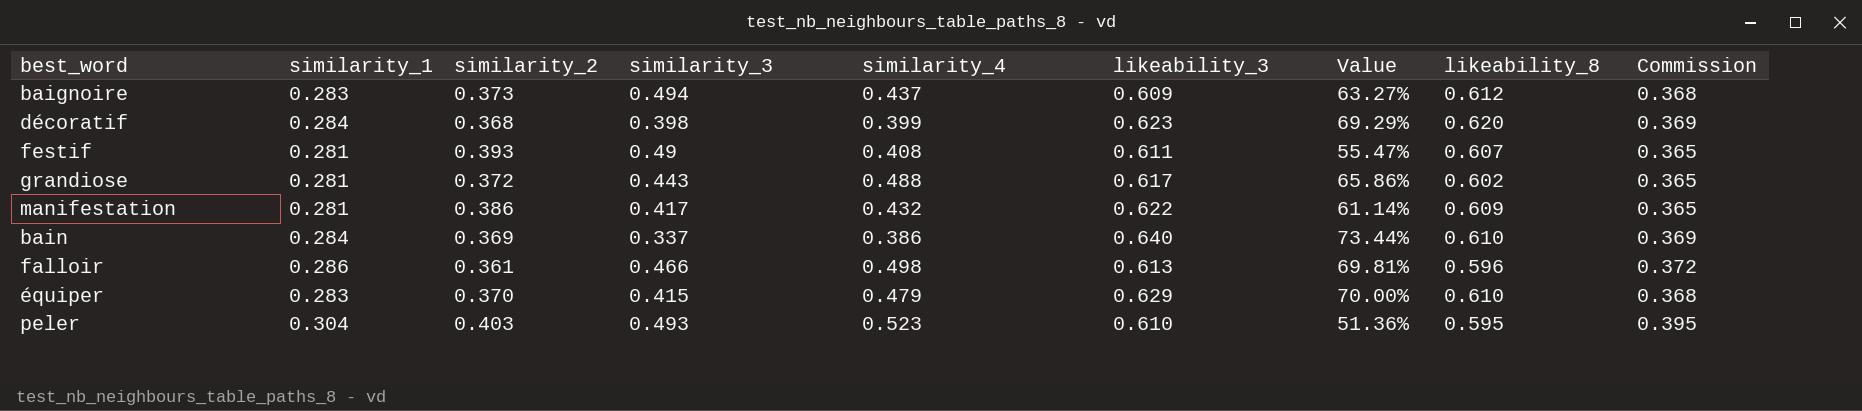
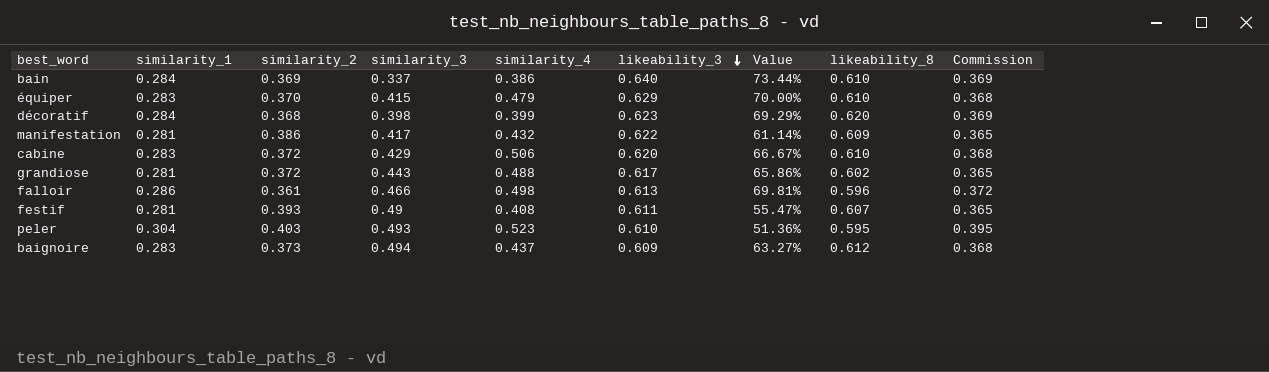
row order: none -> likeability_3 descending
row cabine: none -> 0.283 | 0.372 | 0.429 | 0.506 | 0.620 | 66.67% | 0.610 | 0.368

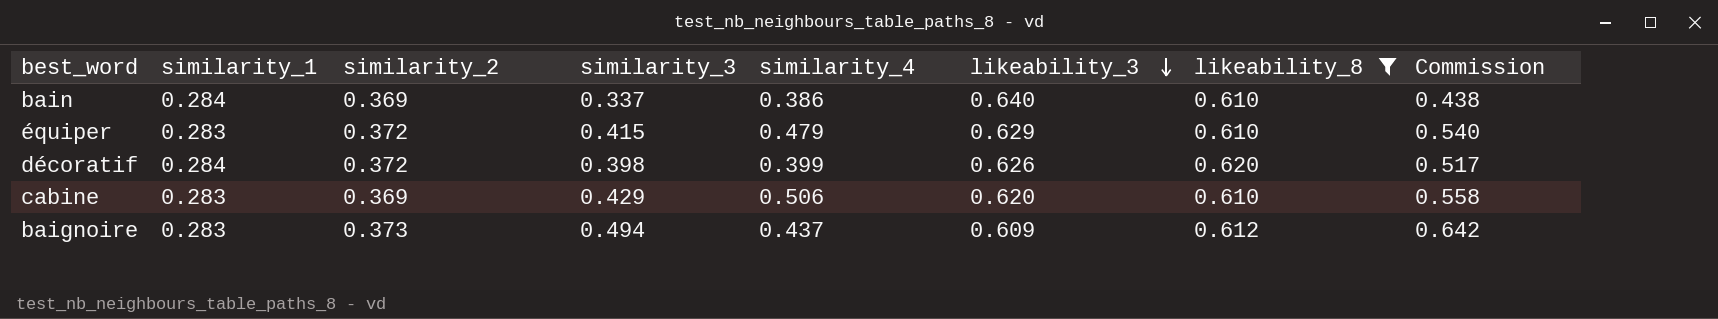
filter: none -> likeability_8 >= 0.610
column Value | formula: ([likeability_3] - [similarity_2]) / [similarity_2] -> none
column Commission | formula: [similarity_1] * 1.3 -> [similarity_3] * 1.3
équiper | similarity_2: 0.370 -> 0.372
décoratif | similarity_2: 0.368 -> 0.372
décoratif | likeability_3: 0.623 -> 0.626
cabine | similarity_2: 0.372 -> 0.369

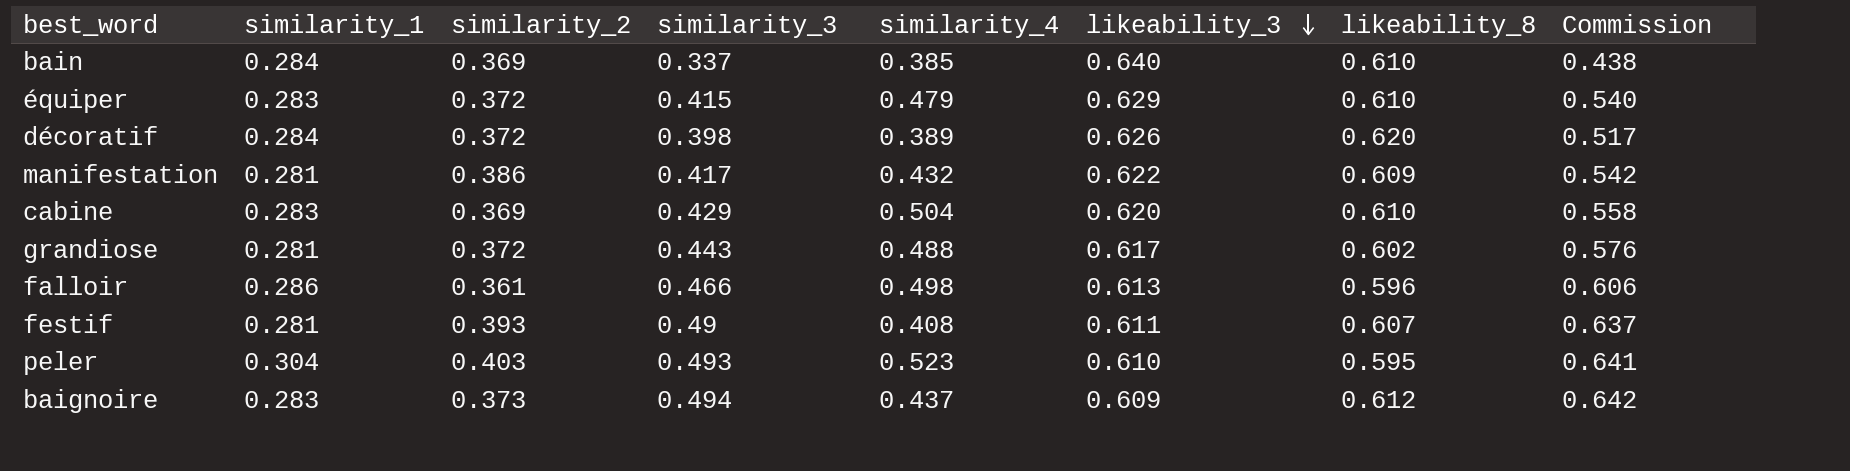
filter: likeability_8 >= 0.610 -> none
bain | similarity_4: 0.386 -> 0.385
décoratif | similarity_4: 0.399 -> 0.389
cabine | similarity_4: 0.506 -> 0.504

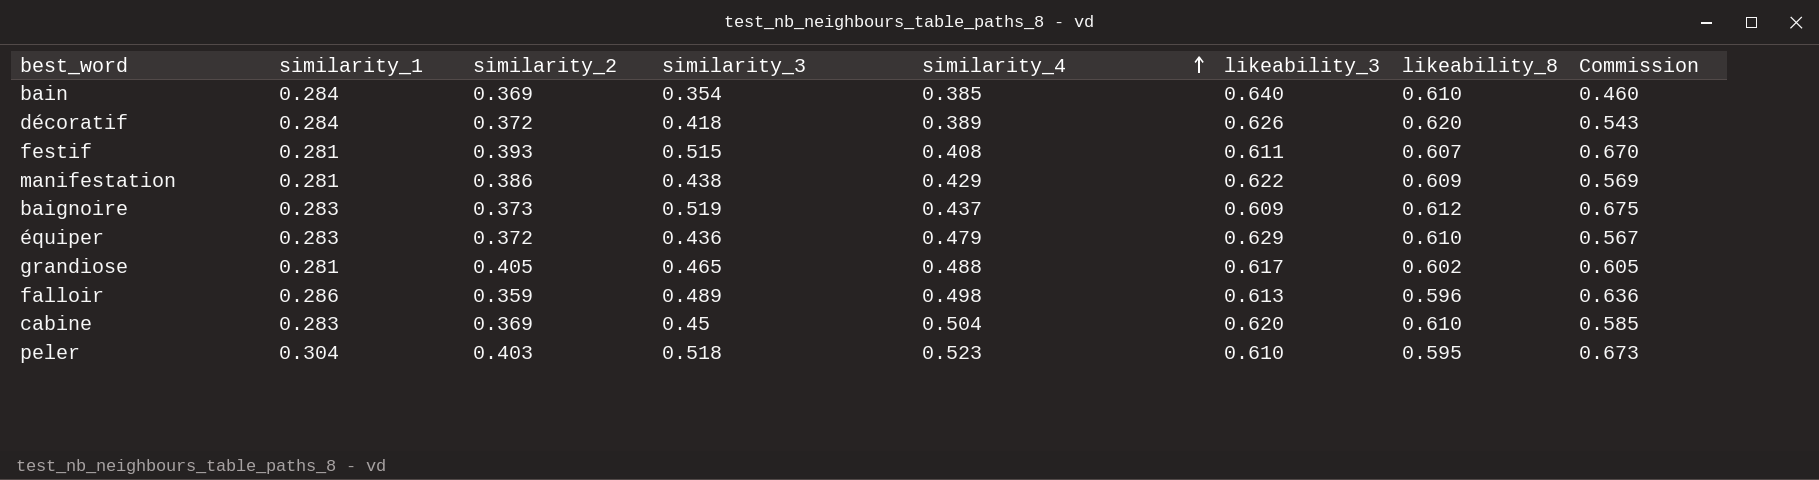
row order: likeability_3 descending -> similarity_4 ascending
bain | similarity_3: 0.337 -> 0.354
bain | Commission: 0.438 -> 0.460
décoratif | similarity_3: 0.398 -> 0.418
décoratif | Commission: 0.517 -> 0.543
festif | similarity_3: 0.49 -> 0.515
festif | Commission: 0.637 -> 0.670
manifestation | similarity_3: 0.417 -> 0.438
manifestation | similarity_4: 0.432 -> 0.429
manifestation | Commission: 0.542 -> 0.569
baignoire | similarity_3: 0.494 -> 0.519
baignoire | Commission: 0.642 -> 0.675
équiper | similarity_3: 0.415 -> 0.436
équiper | Commission: 0.540 -> 0.567
grandiose | similarity_2: 0.372 -> 0.405
grandiose | similarity_3: 0.443 -> 0.465
grandiose | Commission: 0.576 -> 0.605
falloir | similarity_2: 0.361 -> 0.359
falloir | similarity_3: 0.466 -> 0.489
falloir | Commission: 0.606 -> 0.636
cabine | similarity_3: 0.429 -> 0.45
cabine | Commission: 0.558 -> 0.585
peler | similarity_3: 0.493 -> 0.518
peler | Commission: 0.641 -> 0.673

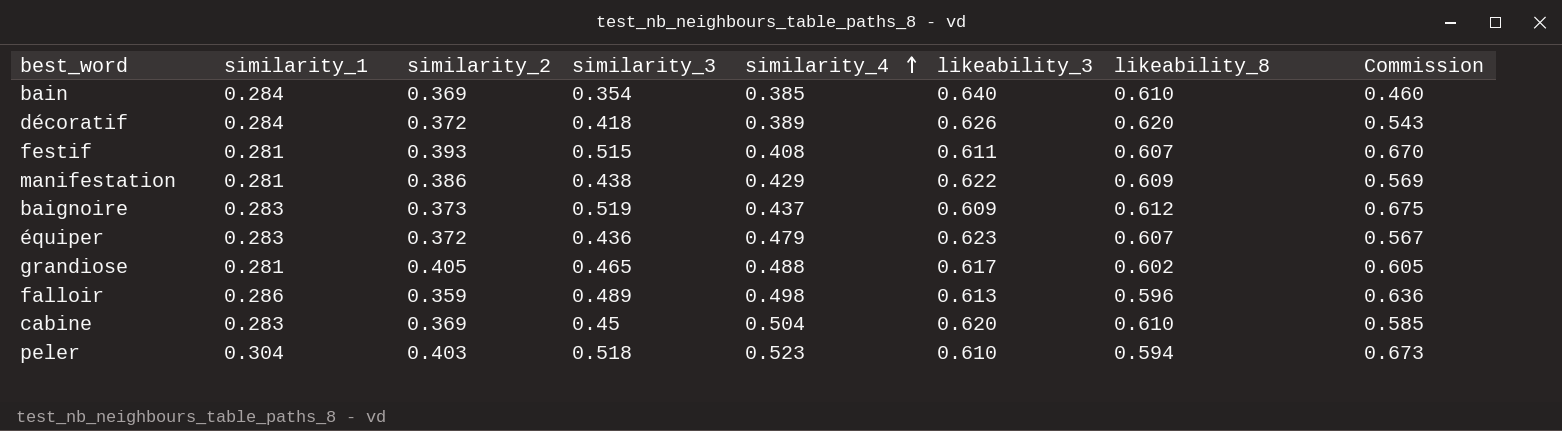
équiper | likeability_3: 0.629 -> 0.623
équiper | likeability_8: 0.610 -> 0.607
peler | likeability_8: 0.595 -> 0.594

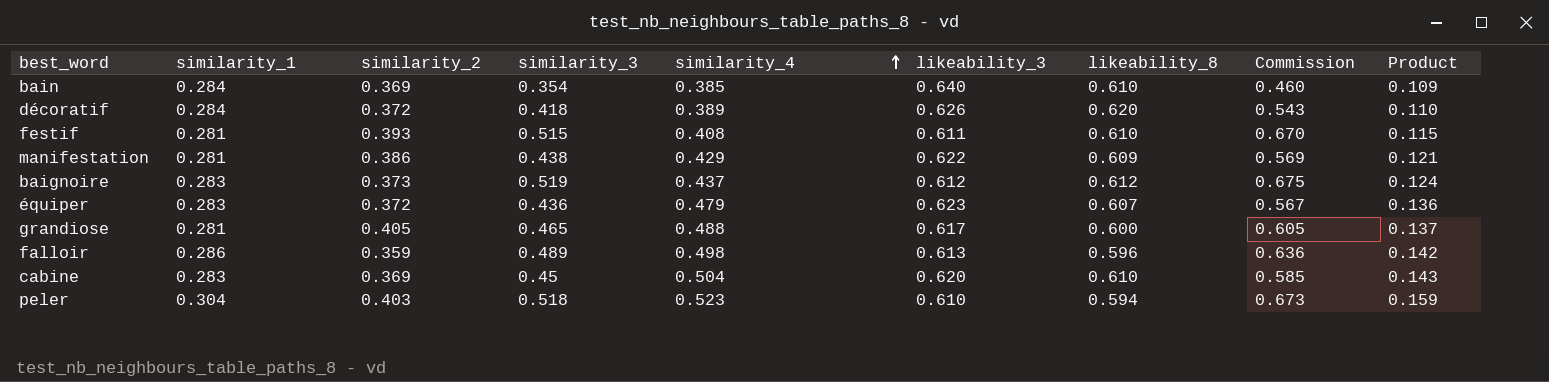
column Product | formula: none -> [similarity_1] * [similarity_4]
festif | likeability_8: 0.607 -> 0.610
baignoire | likeability_3: 0.609 -> 0.612
grandiose | likeability_8: 0.602 -> 0.600

